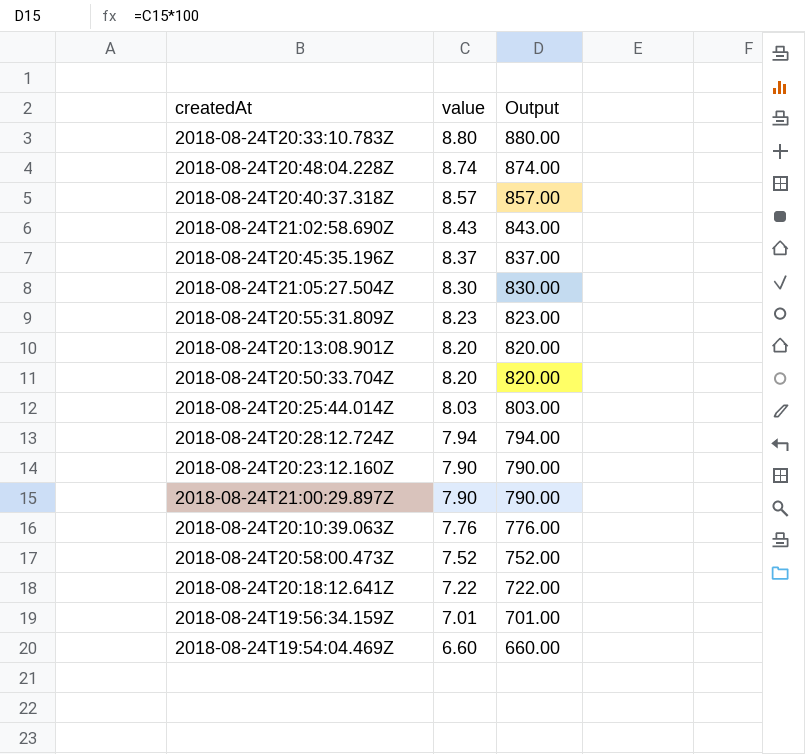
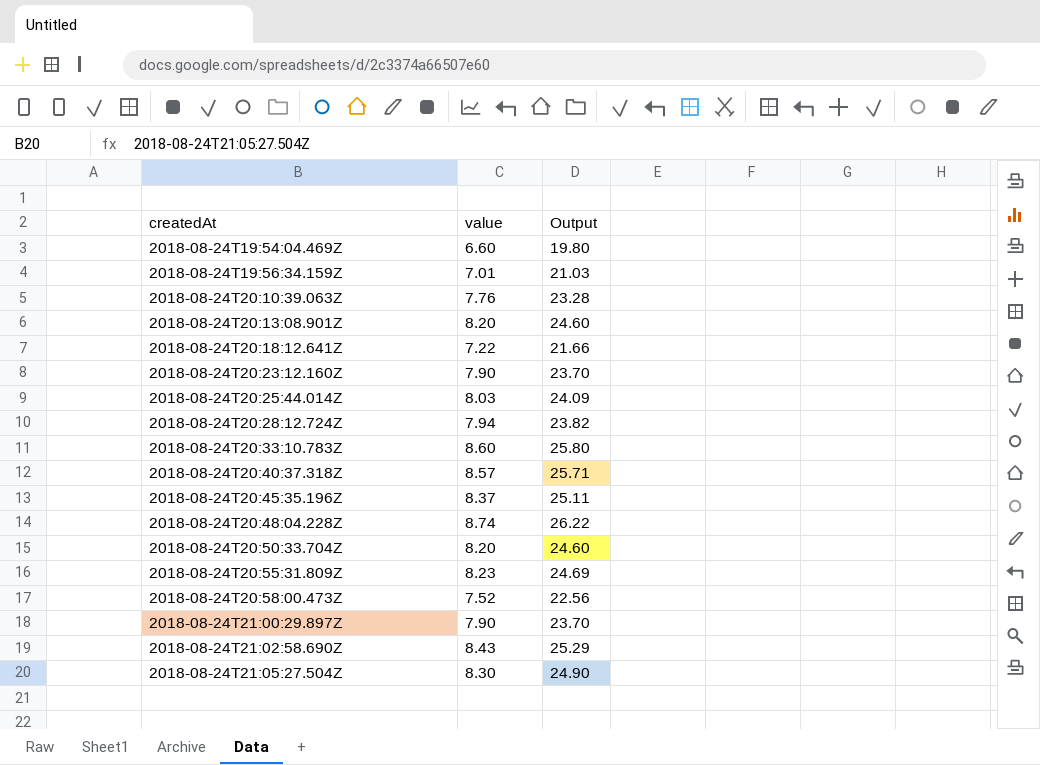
row order: value descending -> createdAt ascending
column Output | formula: [value] * 100 -> [value] * 3
2018-08-24T20:33:10.783Z | value: 8.80 -> 8.60

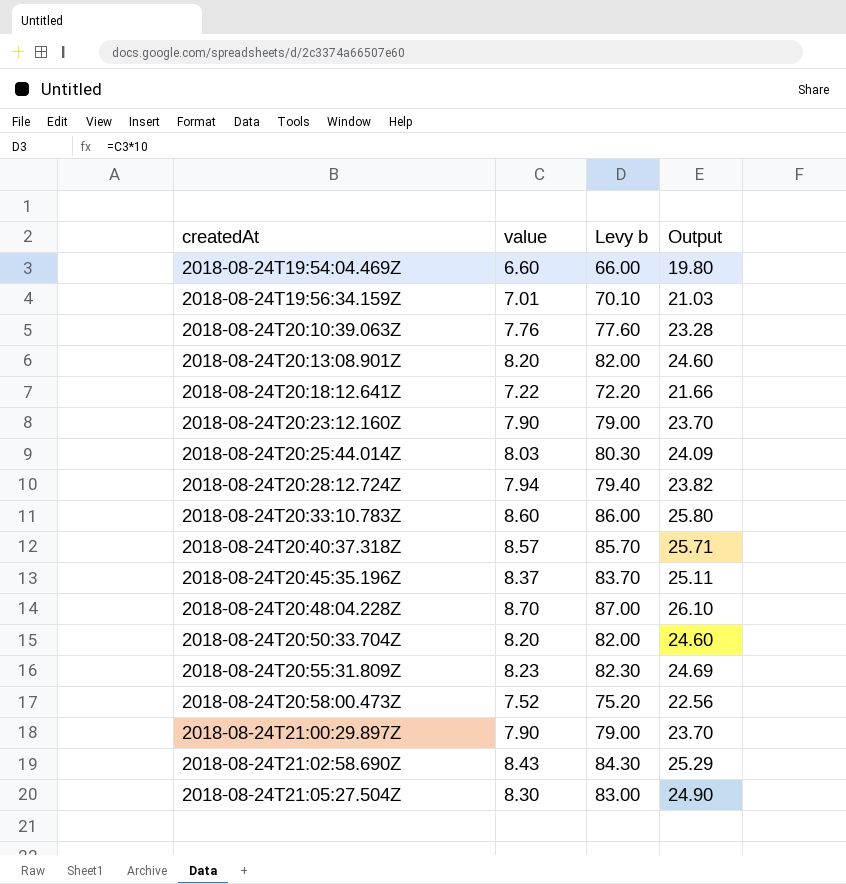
column Levy b | formula: none -> [value] * 10
2018-08-24T20:48:04.228Z | value: 8.74 -> 8.70
2018-08-24T20:48:04.228Z | Output: 26.22 -> 26.10

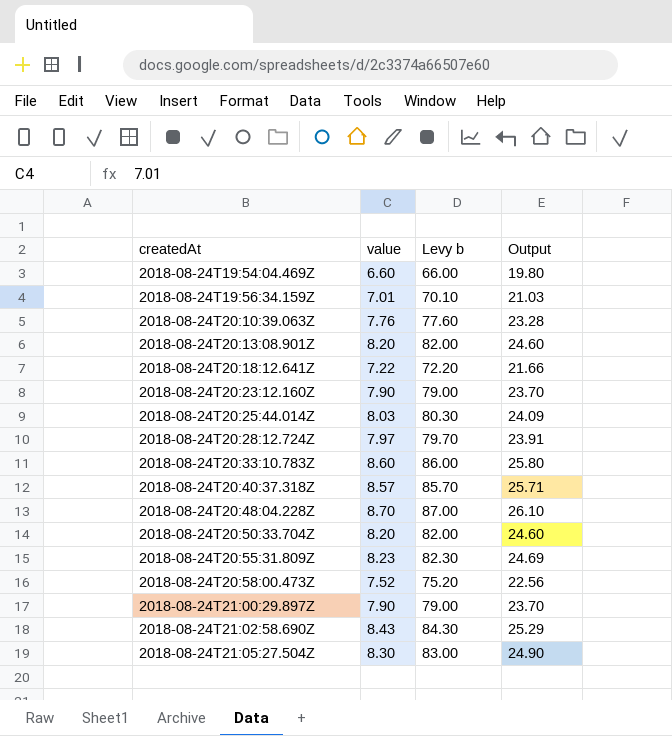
row 2018-08-24T20:45:35.196Z: 8.37 | 83.70 | 25.11 -> none
2018-08-24T20:28:12.724Z | value: 7.94 -> 7.97
2018-08-24T20:28:12.724Z | Levy b: 79.40 -> 79.70
2018-08-24T20:28:12.724Z | Output: 23.82 -> 23.91

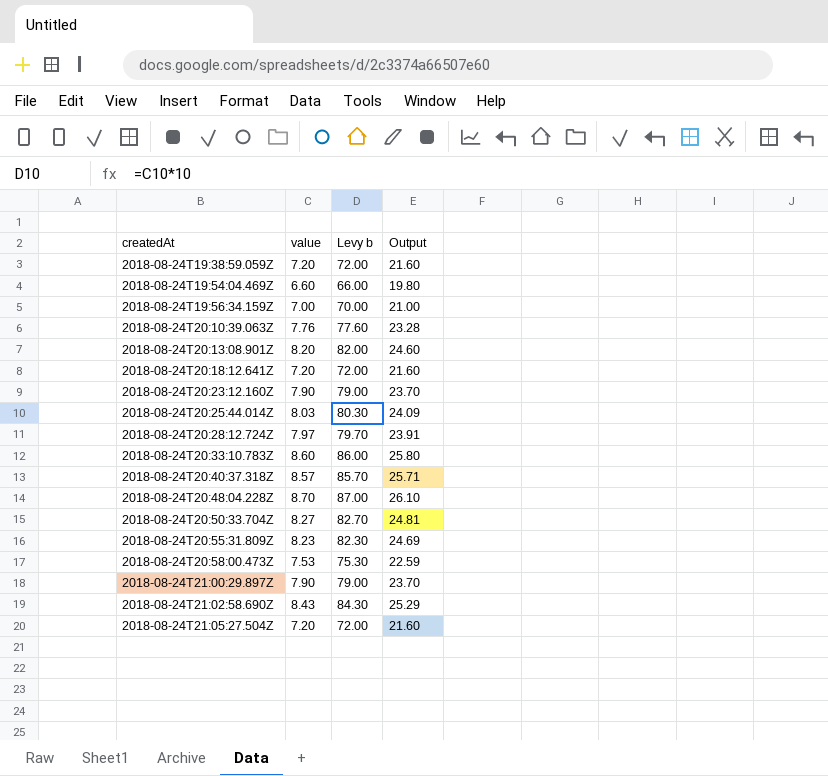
row 2018-08-24T19:38:59.059Z: none -> 7.20 | 72.00 | 21.60
2018-08-24T19:56:34.159Z | value: 7.01 -> 7.00
2018-08-24T19:56:34.159Z | Levy b: 70.10 -> 70.00
2018-08-24T19:56:34.159Z | Output: 21.03 -> 21.00
2018-08-24T20:18:12.641Z | value: 7.22 -> 7.20
2018-08-24T20:18:12.641Z | Levy b: 72.20 -> 72.00
2018-08-24T20:18:12.641Z | Output: 21.66 -> 21.60
2018-08-24T20:50:33.704Z | value: 8.20 -> 8.27
2018-08-24T20:50:33.704Z | Levy b: 82.00 -> 82.70
2018-08-24T20:50:33.704Z | Output: 24.60 -> 24.81
2018-08-24T20:58:00.473Z | value: 7.52 -> 7.53
2018-08-24T20:58:00.473Z | Levy b: 75.20 -> 75.30
2018-08-24T20:58:00.473Z | Output: 22.56 -> 22.59
2018-08-24T21:05:27.504Z | value: 8.30 -> 7.20
2018-08-24T21:05:27.504Z | Levy b: 83.00 -> 72.00
2018-08-24T21:05:27.504Z | Output: 24.90 -> 21.60

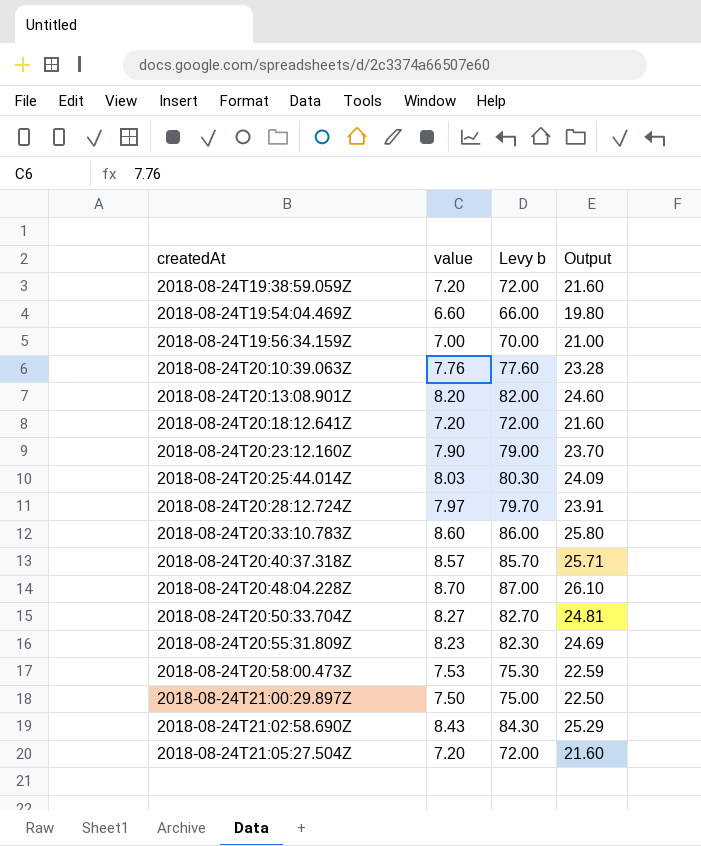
2018-08-24T21:00:29.897Z | value: 7.90 -> 7.50
2018-08-24T21:00:29.897Z | Levy b: 79.00 -> 75.00
2018-08-24T21:00:29.897Z | Output: 23.70 -> 22.50

